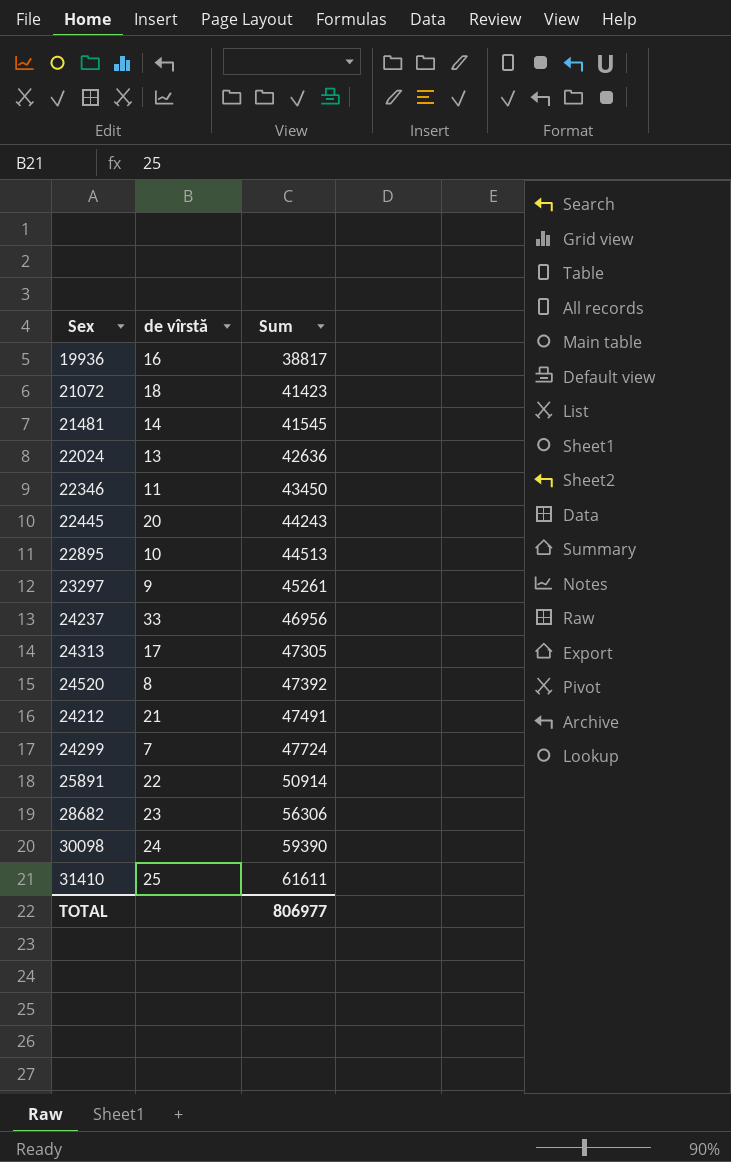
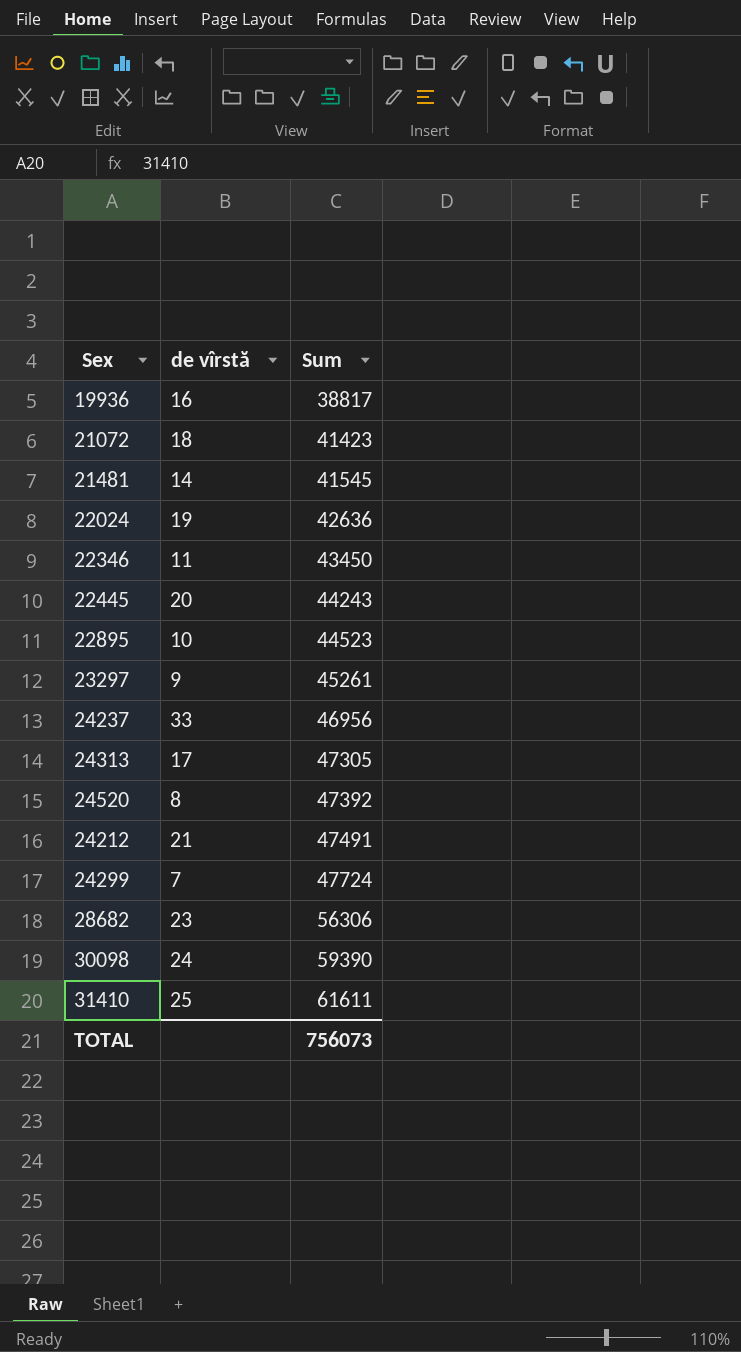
row 25891: 22 | 50914 -> none
22024 | de vîrstă: 13 -> 19
22895 | Sum: 44513 -> 44523
TOTAL | Sum: 806977 -> 756073

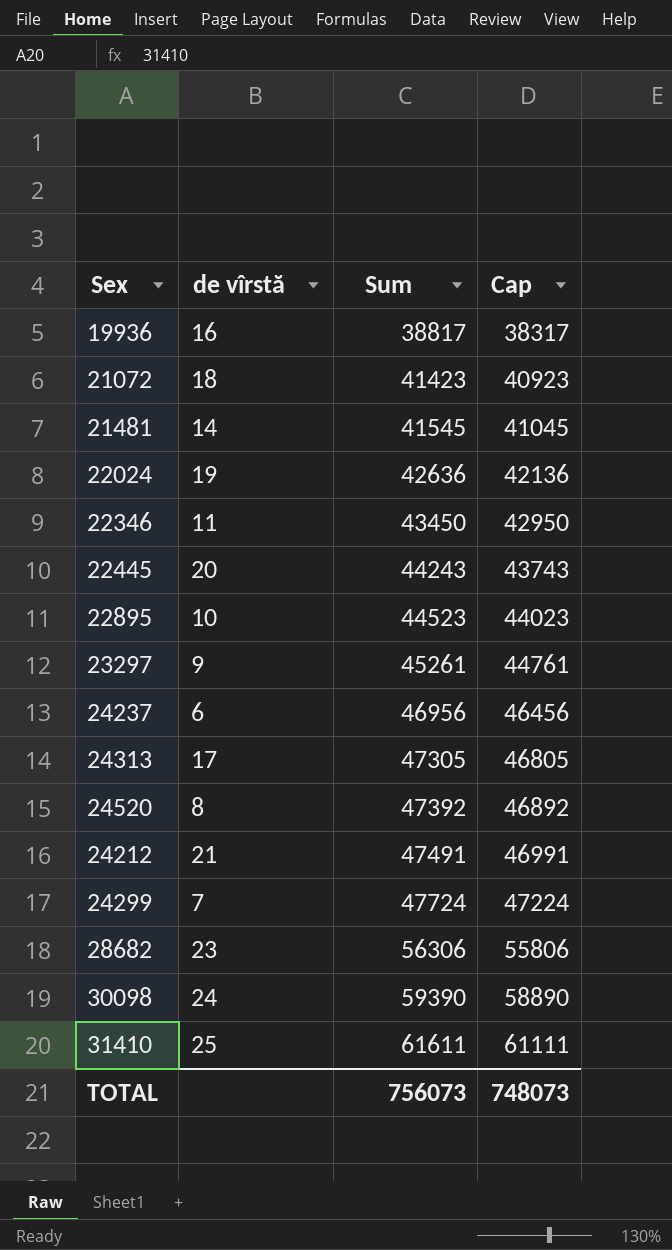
column Cap | formula: none -> [Sum] - 500
24237 | de vîrstă: 33 -> 6

